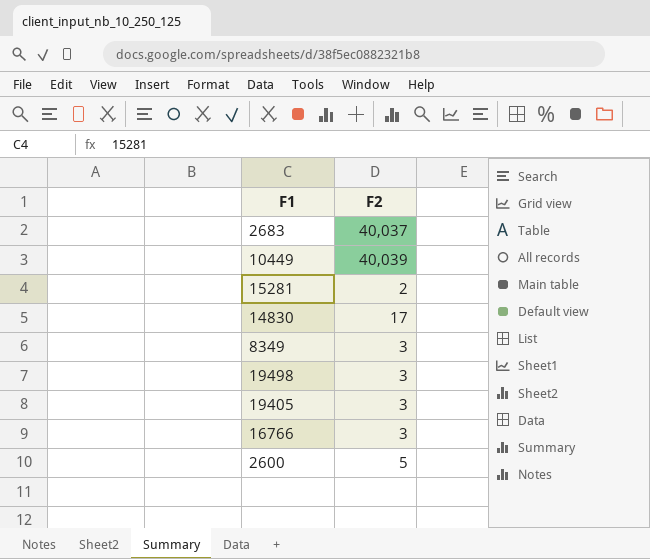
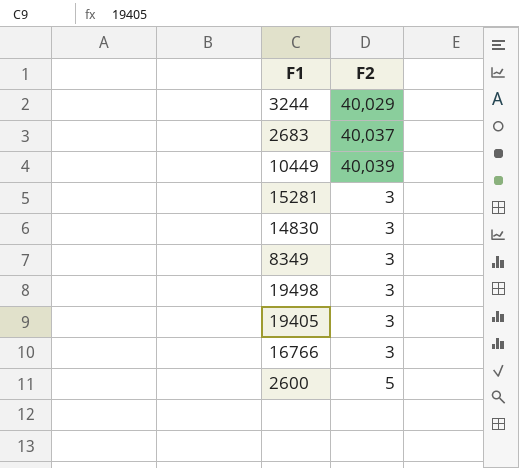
row 3244: none -> 40,029
15281 | F2: 2 -> 3
14830 | F2: 17 -> 3

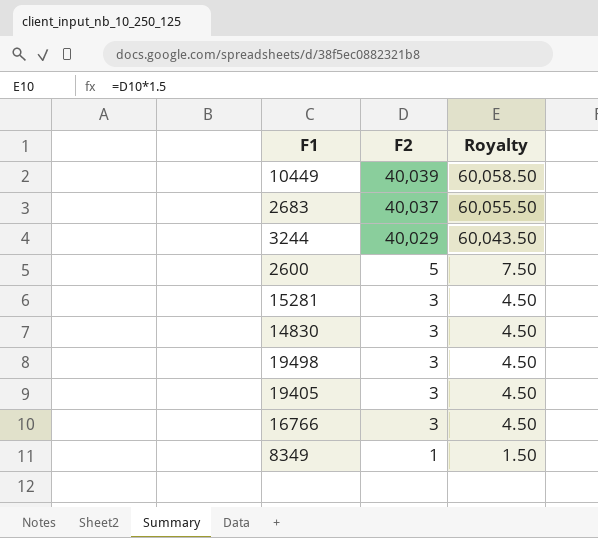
row order: none -> F2 descending
column Royalty | formula: none -> [F2] * 1.5
8349 | F2: 3 -> 1

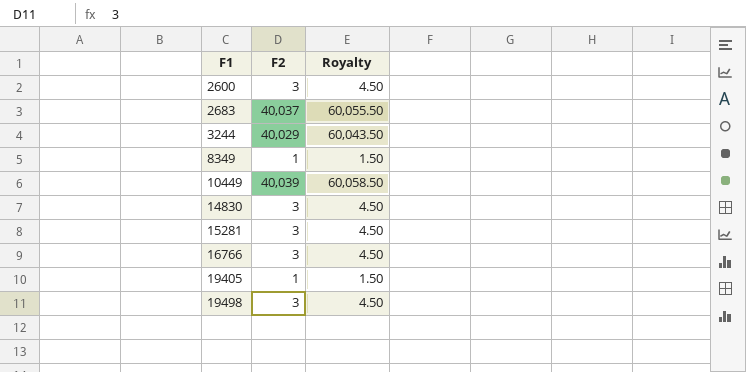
row order: F2 descending -> F1 ascending
2600 | F2: 5 -> 3
2600 | Royalty: 7.50 -> 4.50
19405 | F2: 3 -> 1
19405 | Royalty: 4.50 -> 1.50

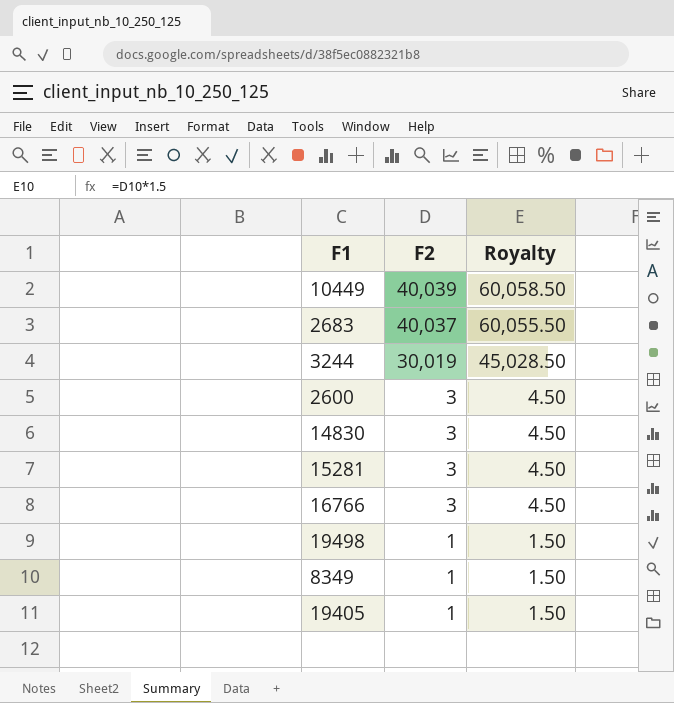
row order: F1 ascending -> F2 descending
3244 | F2: 40,029 -> 30,019
3244 | Royalty: 60,043.50 -> 45,028.50
19498 | F2: 3 -> 1
19498 | Royalty: 4.50 -> 1.50

